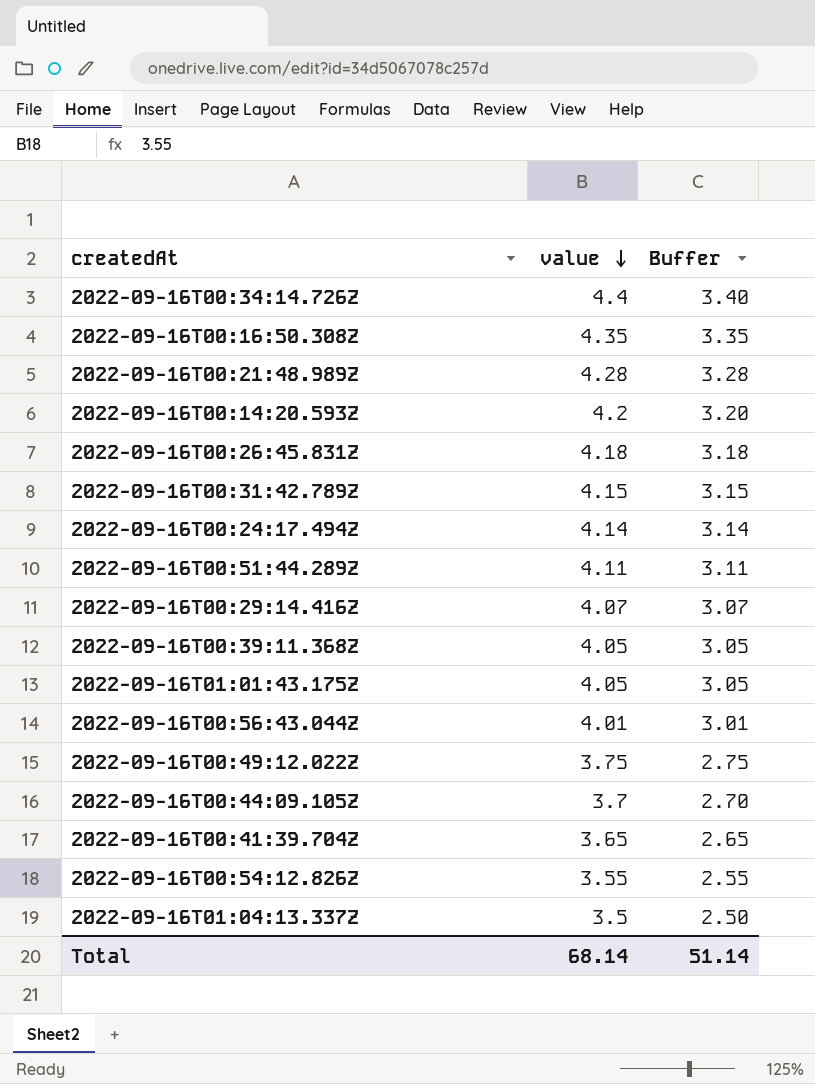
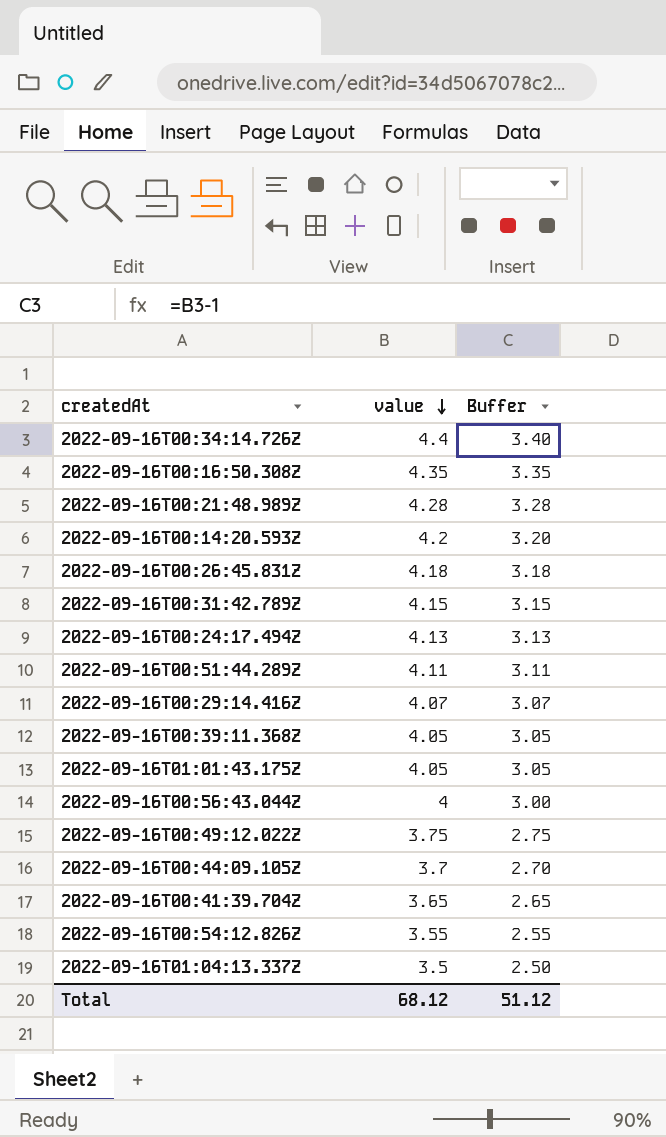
2022-09-16T00:24:17.494Z | value: 4.14 -> 4.13
2022-09-16T00:24:17.494Z | Buffer: 3.14 -> 3.13
2022-09-16T00:56:43.044Z | value: 4.01 -> 4
2022-09-16T00:56:43.044Z | Buffer: 3.01 -> 3.00
Total | value: 68.14 -> 68.12
Total | Buffer: 51.14 -> 51.12

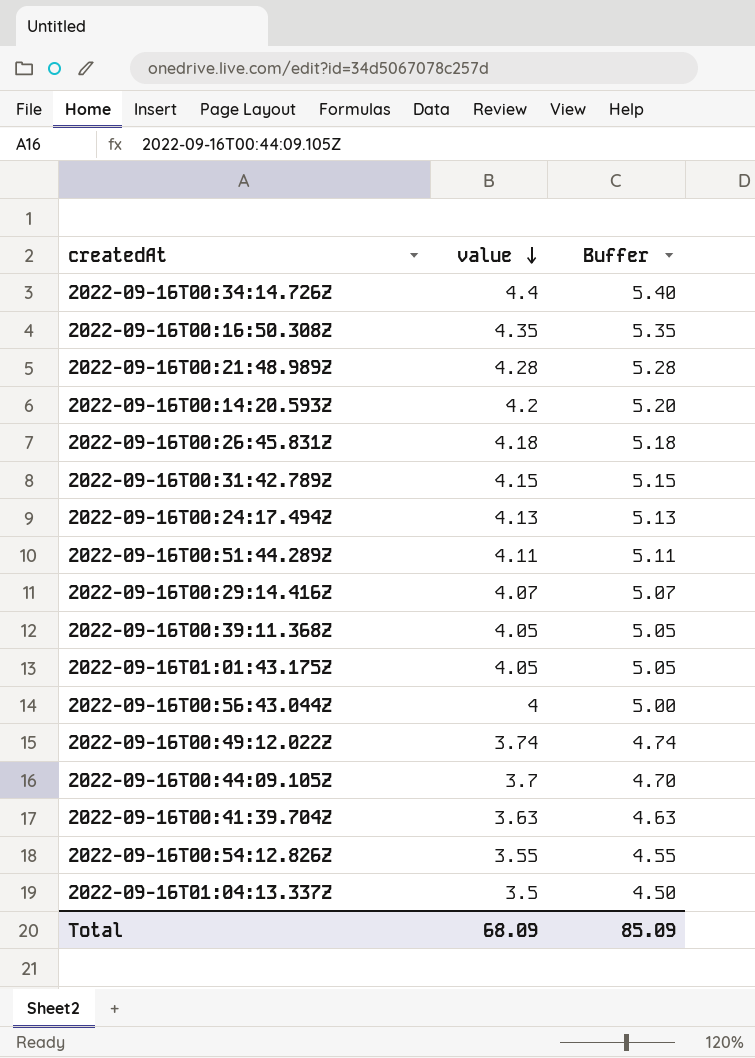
column Buffer | formula: [value] - 1 -> [value] + 1
2022-09-16T00:49:12.022Z | value: 3.75 -> 3.74
2022-09-16T00:41:39.704Z | value: 3.65 -> 3.63
Total | value: 68.12 -> 68.09
Total | Buffer: 51.12 -> 85.09

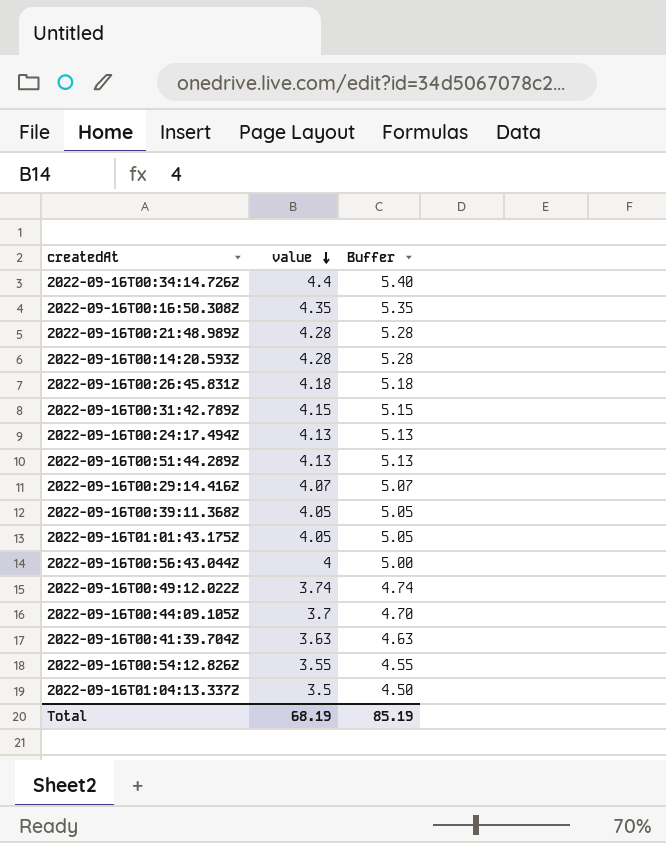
2022-09-16T00:14:20.593Z | value: 4.2 -> 4.28
2022-09-16T00:14:20.593Z | Buffer: 5.20 -> 5.28
2022-09-16T00:51:44.289Z | value: 4.11 -> 4.13
2022-09-16T00:51:44.289Z | Buffer: 5.11 -> 5.13
Total | value: 68.09 -> 68.19
Total | Buffer: 85.09 -> 85.19

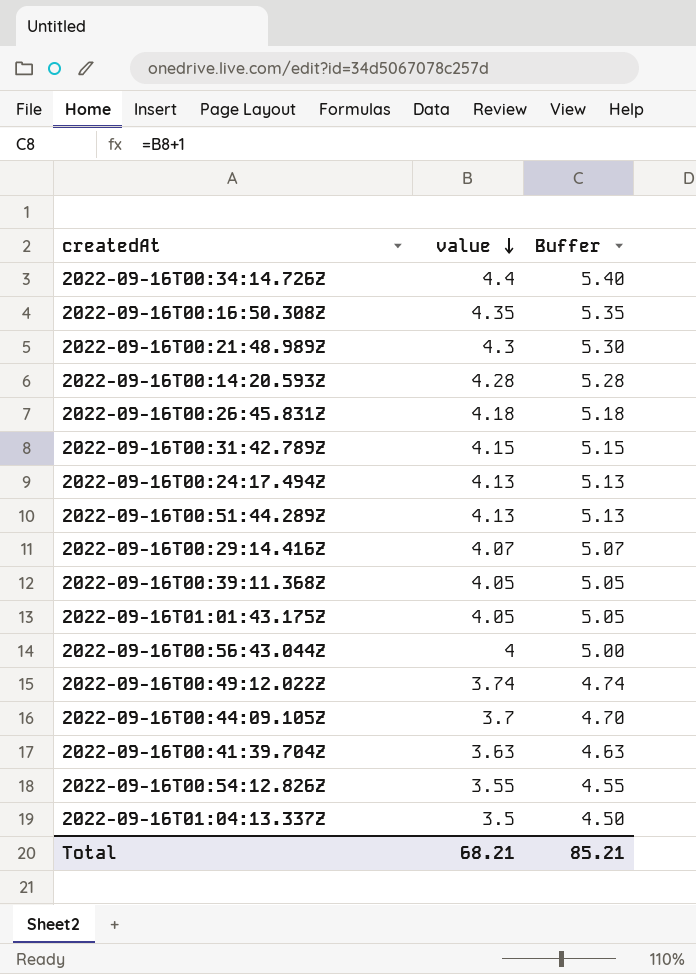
2022-09-16T00:21:48.989Z | value: 4.28 -> 4.3
2022-09-16T00:21:48.989Z | Buffer: 5.28 -> 5.30
Total | value: 68.19 -> 68.21
Total | Buffer: 85.19 -> 85.21

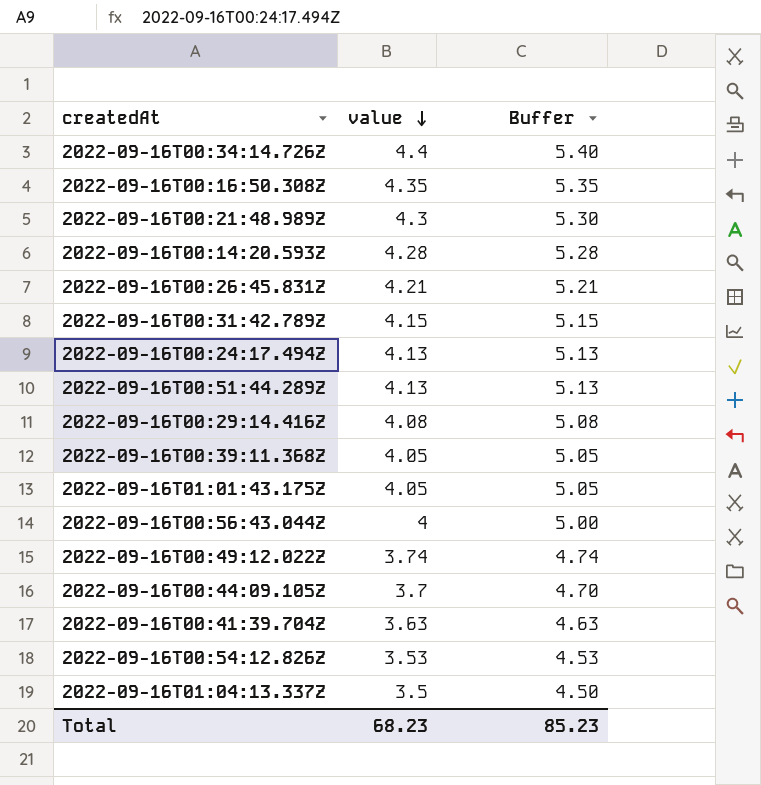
2022-09-16T00:26:45.831Z | value: 4.18 -> 4.21
2022-09-16T00:26:45.831Z | Buffer: 5.18 -> 5.21
2022-09-16T00:29:14.416Z | value: 4.07 -> 4.08
2022-09-16T00:29:14.416Z | Buffer: 5.07 -> 5.08
2022-09-16T00:54:12.826Z | value: 3.55 -> 3.53
2022-09-16T00:54:12.826Z | Buffer: 4.55 -> 4.53
Total | value: 68.21 -> 68.23
Total | Buffer: 85.21 -> 85.23

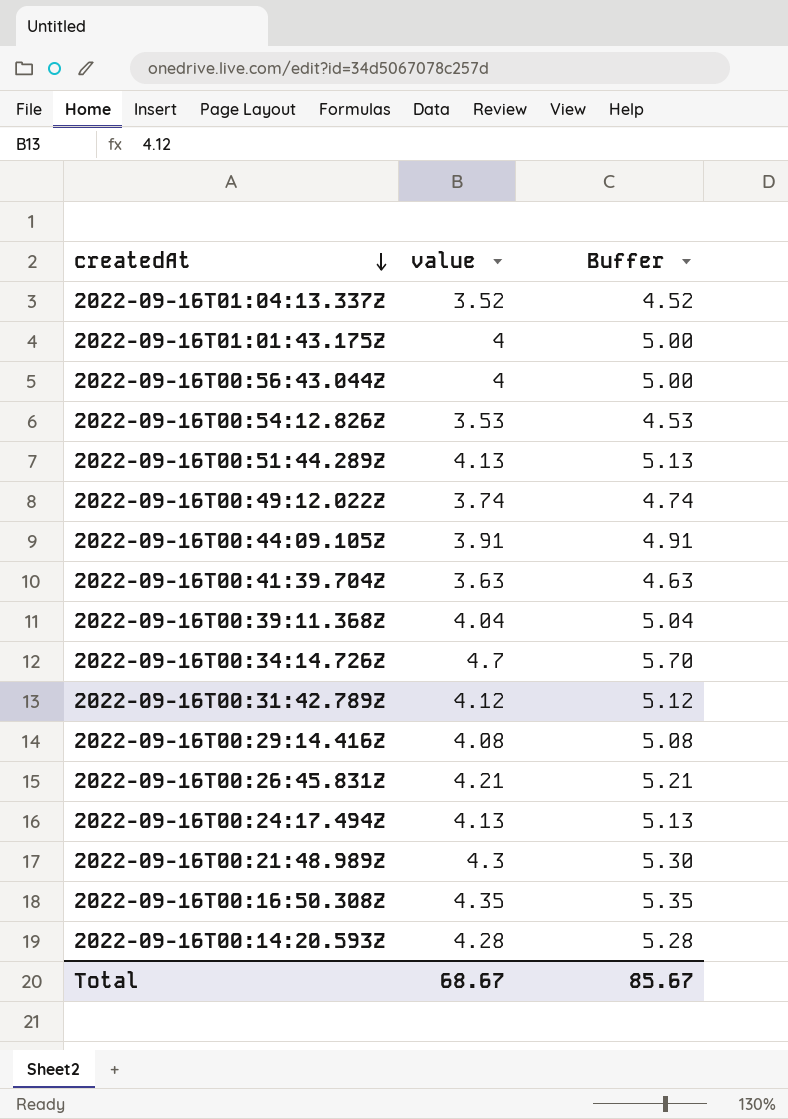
row order: value descending -> createdAt descending
2022-09-16T01:04:13.337Z | value: 3.5 -> 3.52
2022-09-16T01:04:13.337Z | Buffer: 4.50 -> 4.52
2022-09-16T01:01:43.175Z | value: 4.05 -> 4
2022-09-16T01:01:43.175Z | Buffer: 5.05 -> 5.00
2022-09-16T00:44:09.105Z | value: 3.7 -> 3.91
2022-09-16T00:44:09.105Z | Buffer: 4.70 -> 4.91
2022-09-16T00:39:11.368Z | value: 4.05 -> 4.04
2022-09-16T00:39:11.368Z | Buffer: 5.05 -> 5.04
2022-09-16T00:34:14.726Z | value: 4.4 -> 4.7
2022-09-16T00:34:14.726Z | Buffer: 5.40 -> 5.70
2022-09-16T00:31:42.789Z | value: 4.15 -> 4.12
2022-09-16T00:31:42.789Z | Buffer: 5.15 -> 5.12
Total | value: 68.23 -> 68.67
Total | Buffer: 85.23 -> 85.67

